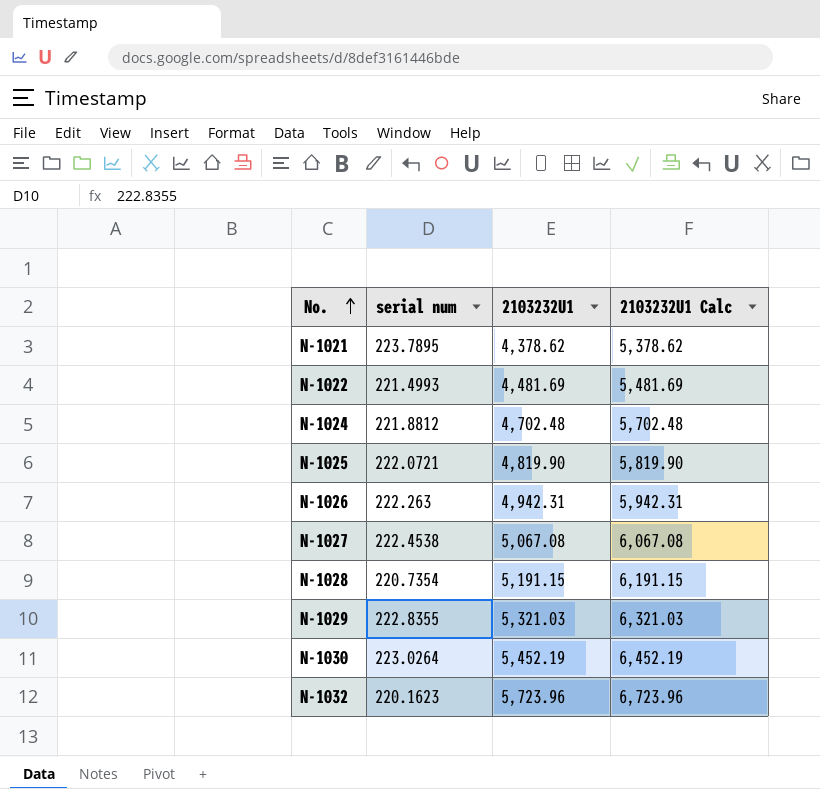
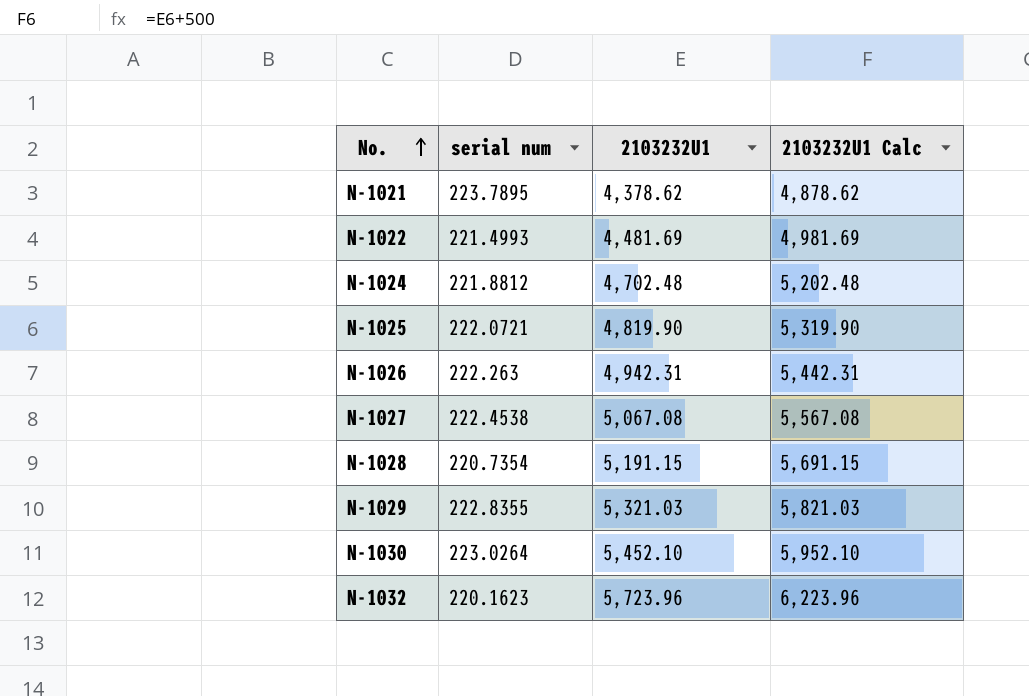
column 2103232U1 Calc | formula: [2103232U1] + 1000 -> [2103232U1] + 500
N-1030 | 2103232U1: 5,452.19 -> 5,452.10

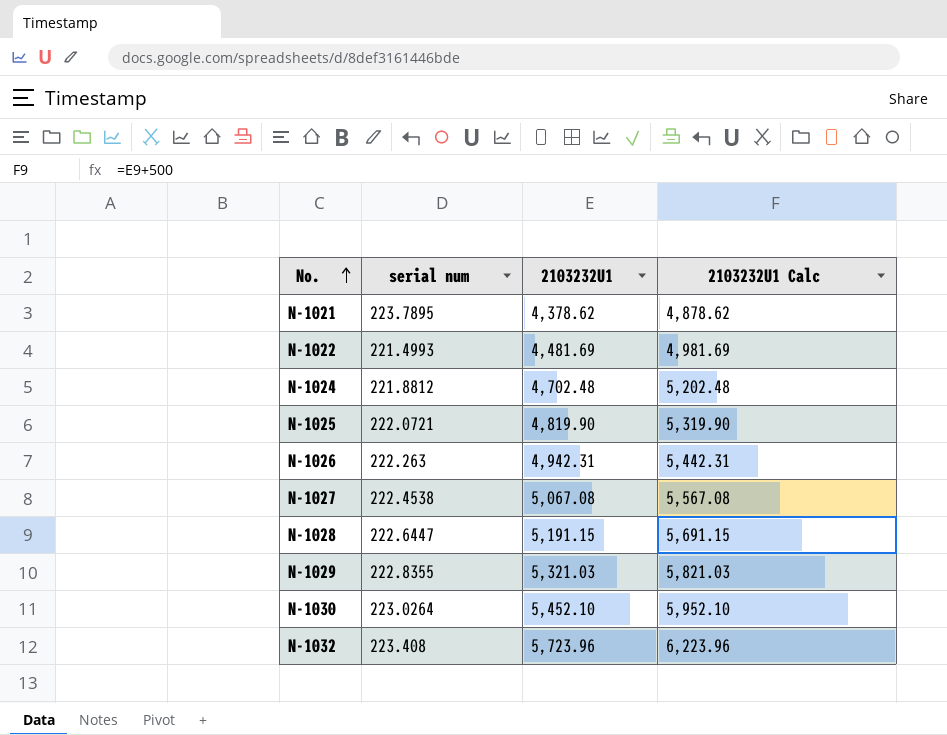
N-1028 | serial num: 220.7354 -> 222.6447
N-1032 | serial num: 220.1623 -> 223.408

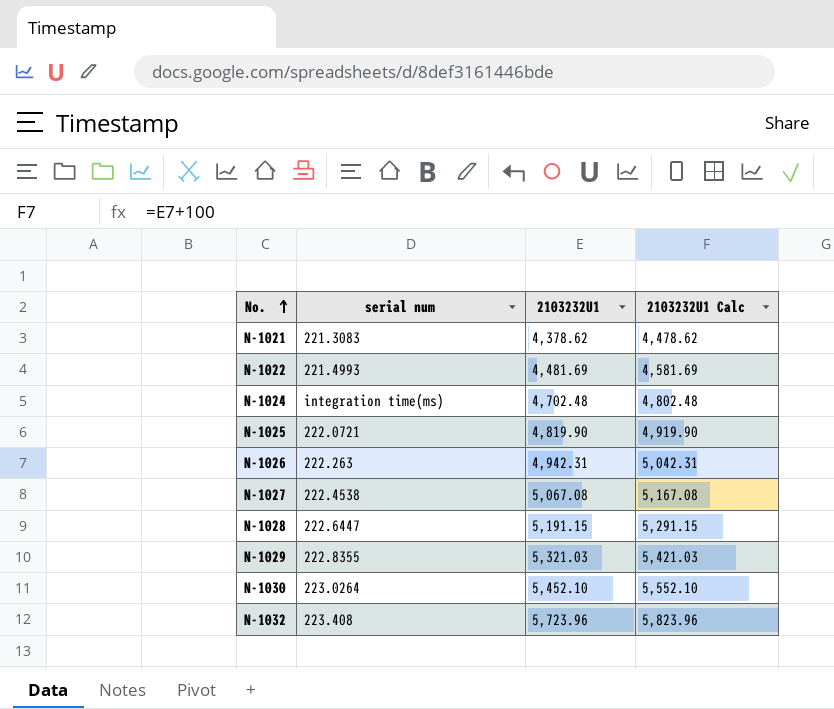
column 2103232U1 Calc | formula: [2103232U1] + 500 -> [2103232U1] + 100
N-1021 | serial num: 223.7895 -> 221.3083
N-1024 | serial num: 221.8812 -> integration time(ms)

